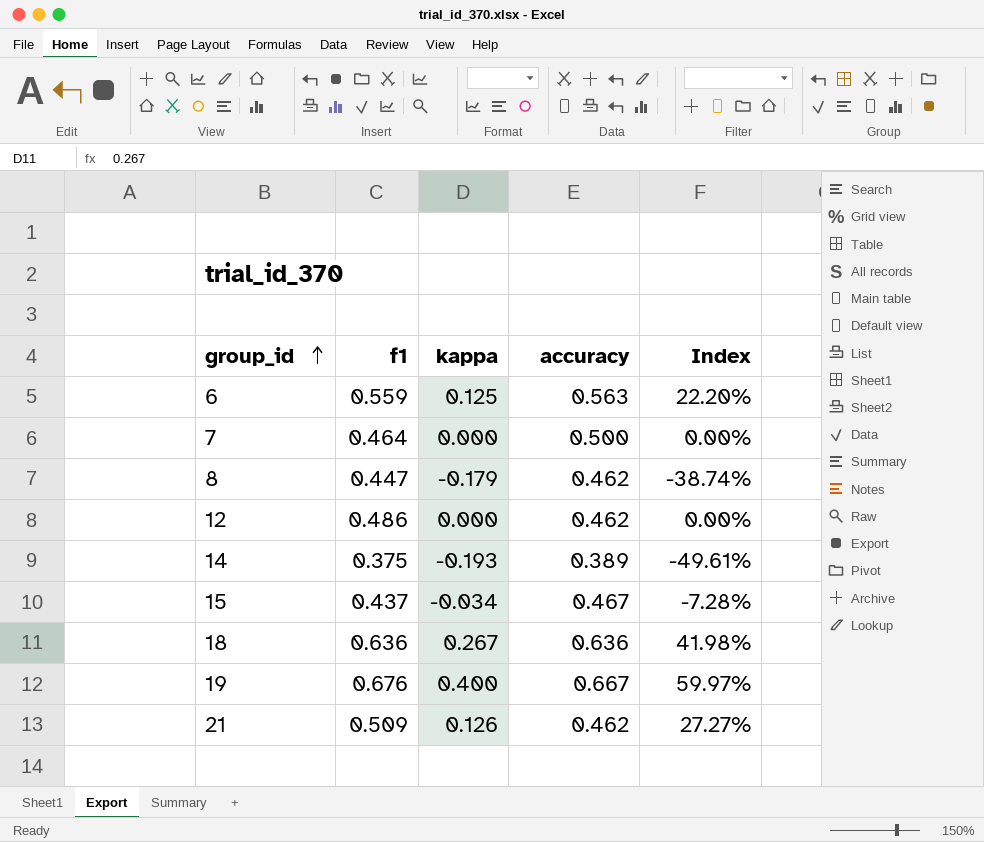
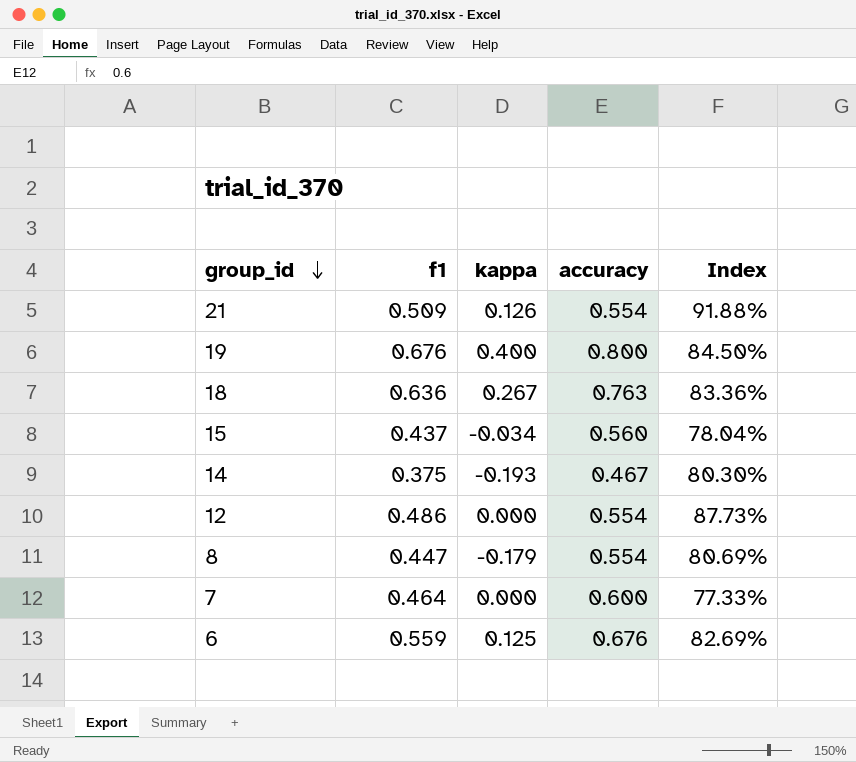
row order: group_id ascending -> group_id descending
column Index | formula: [kappa] / [accuracy] -> [f1] / [accuracy]
21 | accuracy: 0.462 -> 0.554
19 | accuracy: 0.667 -> 0.800
18 | accuracy: 0.636 -> 0.763
15 | accuracy: 0.467 -> 0.560
14 | accuracy: 0.389 -> 0.467
12 | accuracy: 0.462 -> 0.554
8 | accuracy: 0.462 -> 0.554
7 | accuracy: 0.500 -> 0.600
6 | accuracy: 0.563 -> 0.676

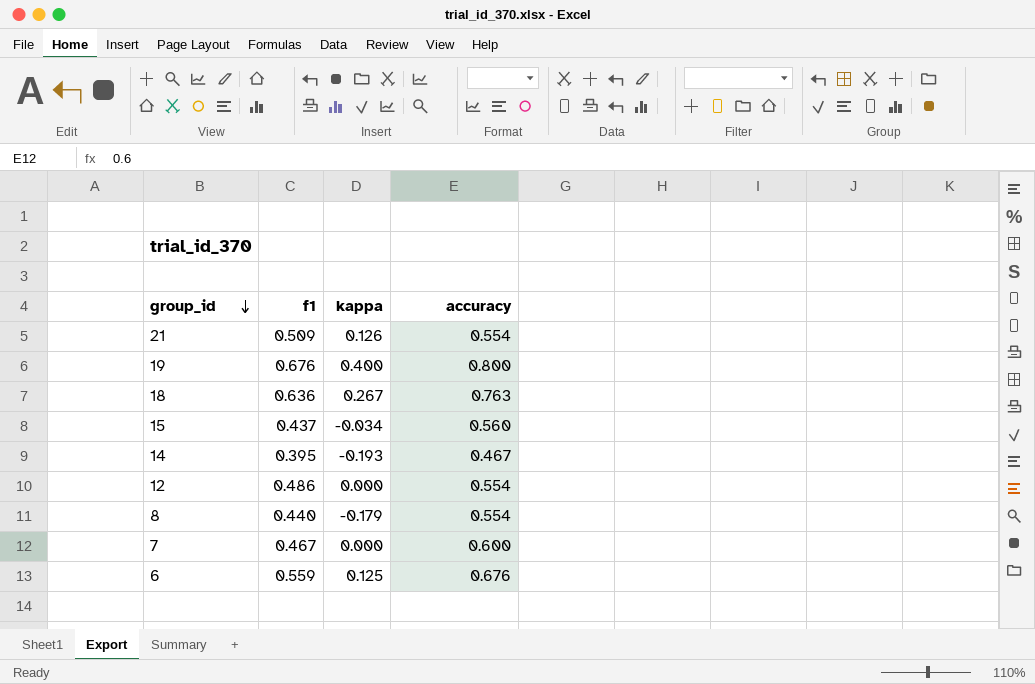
column Index | formula: [f1] / [accuracy] -> none
14 | f1: 0.375 -> 0.395
8 | f1: 0.447 -> 0.440
7 | f1: 0.464 -> 0.467

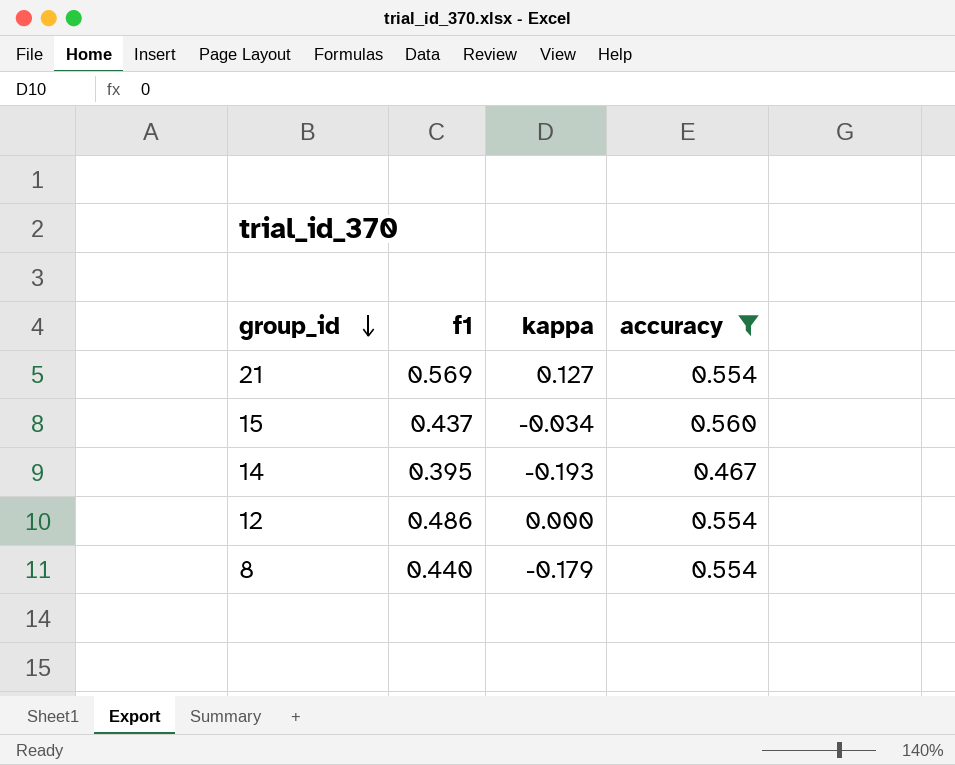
filter: none -> accuracy <= 0.560
21 | f1: 0.509 -> 0.569
21 | kappa: 0.126 -> 0.127

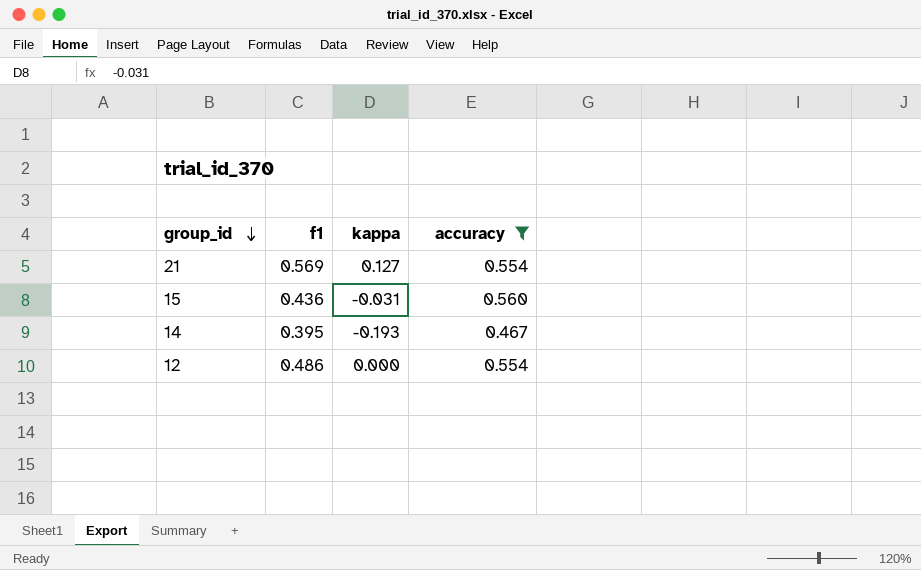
row 8: 0.440 | -0.179 | 0.554 -> none
15 | f1: 0.437 -> 0.436
15 | kappa: -0.034 -> -0.031

